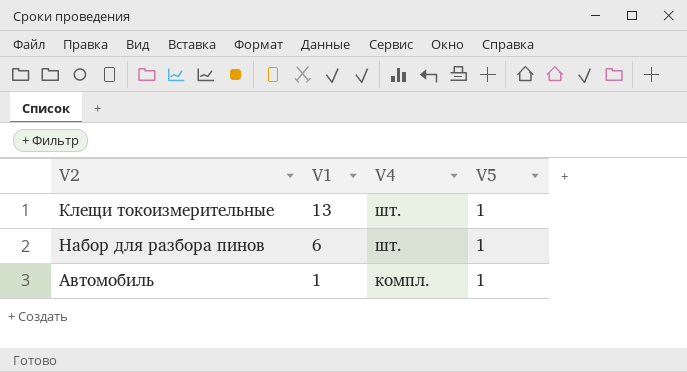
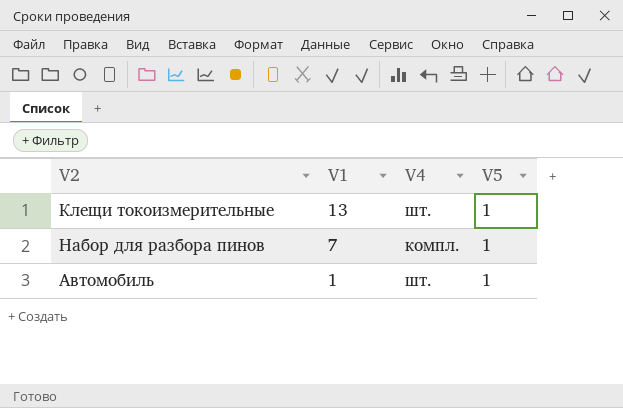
Набор для разбора пинов | V1: 6 -> 7
Набор для разбора пинов | V4: шт. -> компл.
Автомобиль | V4: компл. -> шт.

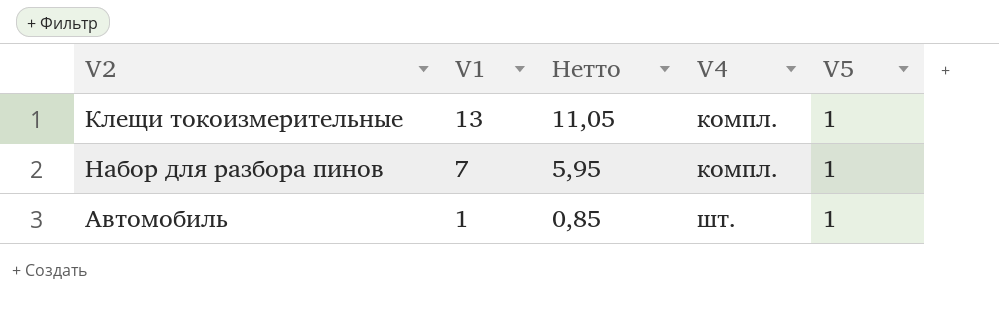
column Нетто | formula: none -> [V1] * 0,85
Клещи токоизмерительные | V4: шт. -> компл.

